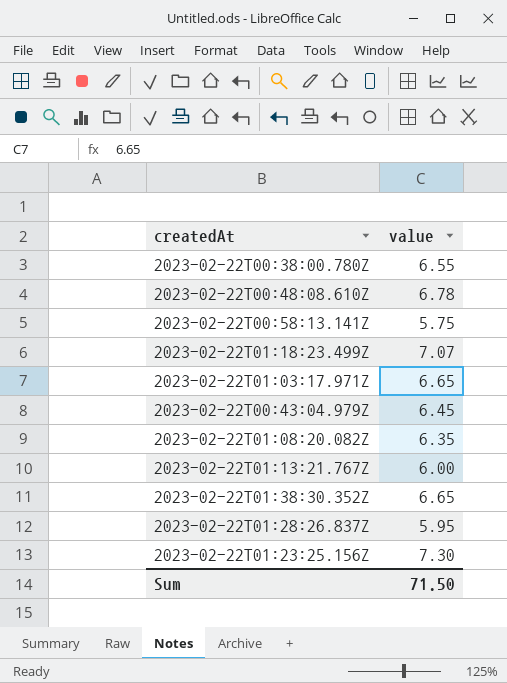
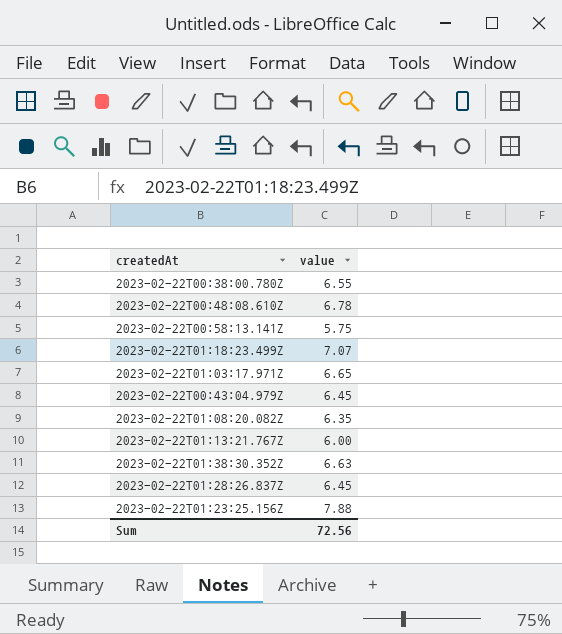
2023-02-22T01:38:30.352Z | value: 6.65 -> 6.63
2023-02-22T01:28:26.837Z | value: 5.95 -> 6.45
2023-02-22T01:23:25.156Z | value: 7.30 -> 7.88
Sum | value: 71.50 -> 72.56

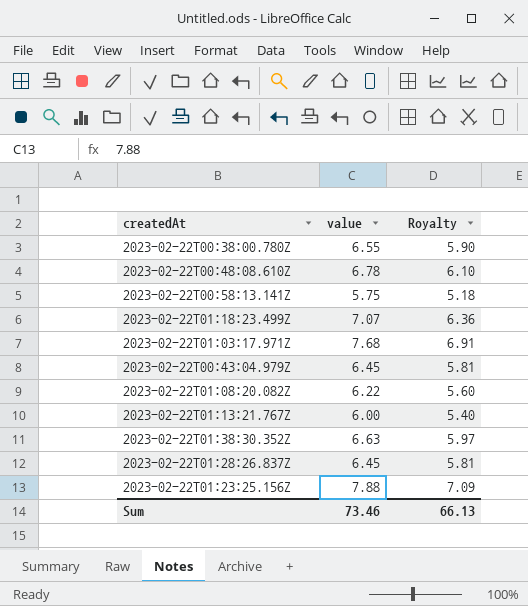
column Royalty | formula: none -> [value] * 0.9
2023-02-22T01:03:17.971Z | value: 6.65 -> 7.68
2023-02-22T01:08:20.082Z | value: 6.35 -> 6.22
Sum | value: 72.56 -> 73.46

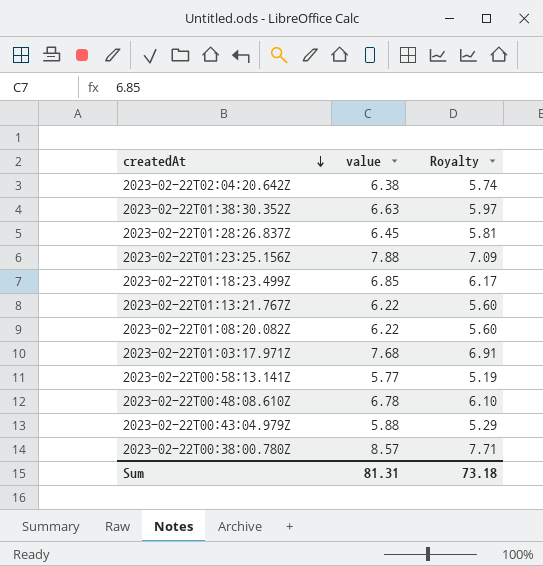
row order: none -> createdAt descending
row 2023-02-22T02:04:20.642Z: none -> 6.38 | 5.74
2023-02-22T01:18:23.499Z | value: 7.07 -> 6.85
2023-02-22T01:18:23.499Z | Royalty: 6.36 -> 6.17
2023-02-22T01:13:21.767Z | value: 6.00 -> 6.22
2023-02-22T01:13:21.767Z | Royalty: 5.40 -> 5.60
2023-02-22T00:58:13.141Z | value: 5.75 -> 5.77
2023-02-22T00:58:13.141Z | Royalty: 5.18 -> 5.19
2023-02-22T00:43:04.979Z | value: 6.45 -> 5.88
2023-02-22T00:43:04.979Z | Royalty: 5.81 -> 5.29
2023-02-22T00:38:00.780Z | value: 6.55 -> 8.57
2023-02-22T00:38:00.780Z | Royalty: 5.90 -> 7.71
Sum | value: 73.46 -> 81.31
Sum | Royalty: 66.13 -> 73.18

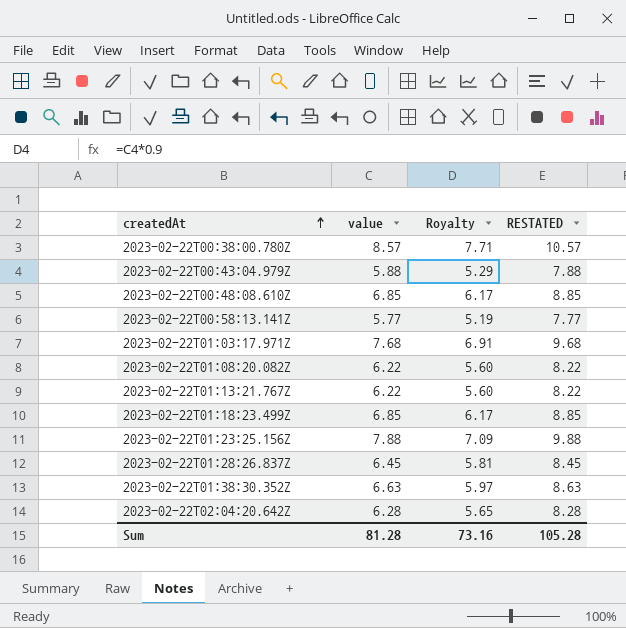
row order: createdAt descending -> createdAt ascending
column RESTATED | formula: none -> [value] + 2
2023-02-22T00:48:08.610Z | value: 6.78 -> 6.85
2023-02-22T00:48:08.610Z | Royalty: 6.10 -> 6.17
2023-02-22T02:04:20.642Z | value: 6.38 -> 6.28
2023-02-22T02:04:20.642Z | Royalty: 5.74 -> 5.65
Sum | value: 81.31 -> 81.28
Sum | Royalty: 73.18 -> 73.16

